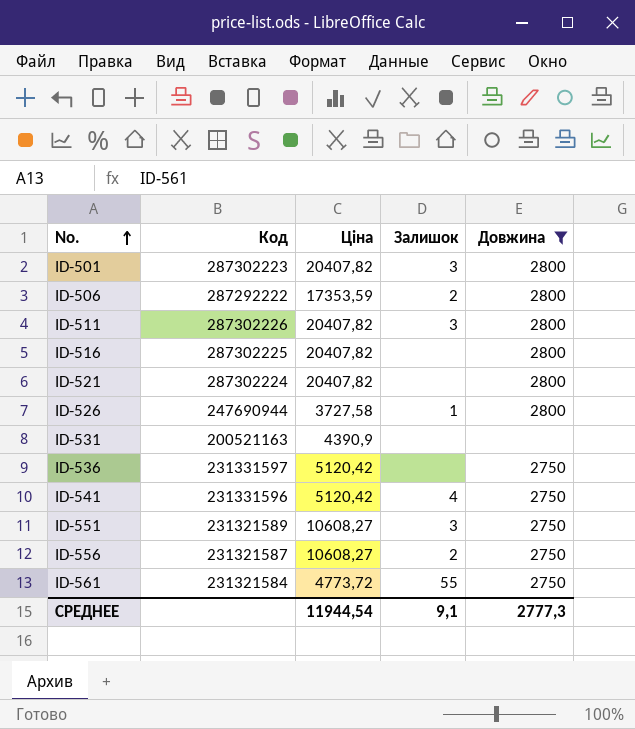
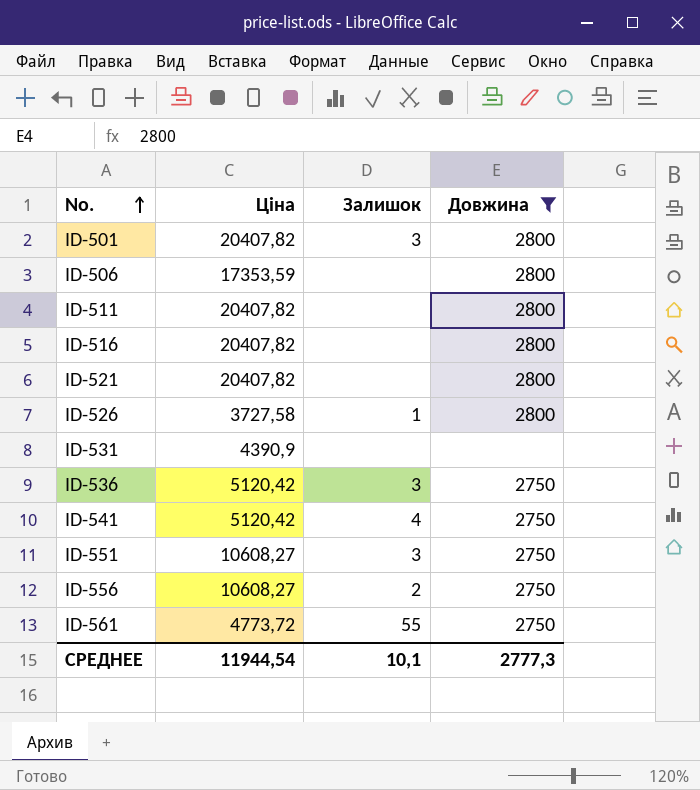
column Код | position: 2 -> none
ID-506 | Залишок: 2 -> none
ID-511 | Залишок: 3 -> none
ID-536 | Залишок: none -> 3
СРЕДНЕЕ | Залишок: 9,1 -> 10,1

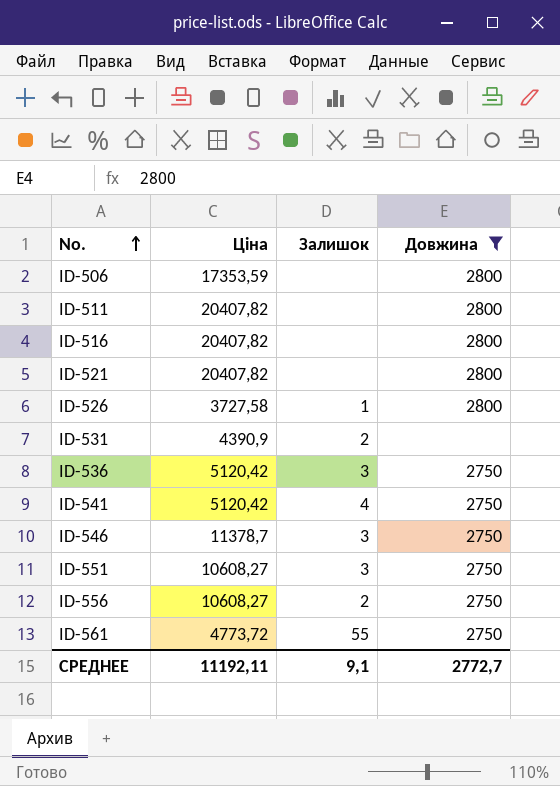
row ID-501: 20407,82 | 3 | 2800 -> none
ID-531 | Залишок: none -> 2
row ID-546: none -> 11378,7 | 3 | 2750
СРЕДНЕЕ | Ціна: 11944,54 -> 11192,11
СРЕДНЕЕ | Залишок: 10,1 -> 9,1
СРЕДНЕЕ | Довжина: 2777,3 -> 2772,7

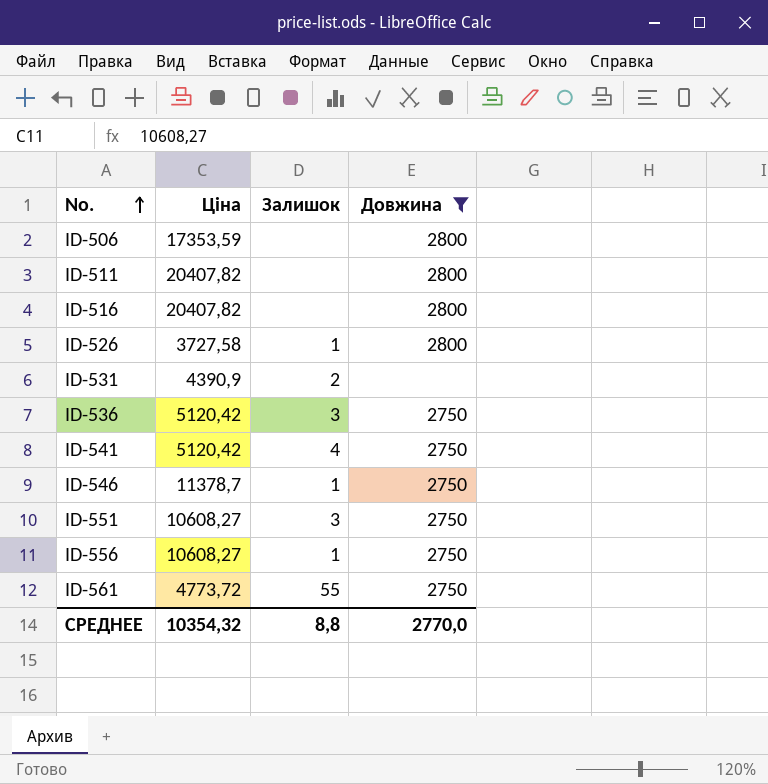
row ID-521: 20407,82 | none | 2800 -> none
ID-546 | Залишок: 3 -> 1
ID-556 | Залишок: 2 -> 1
СРЕДНЕЕ | Ціна: 11192,11 -> 10354,32
СРЕДНЕЕ | Залишок: 9,1 -> 8,8
СРЕДНЕЕ | Довжина: 2772,7 -> 2770,0

